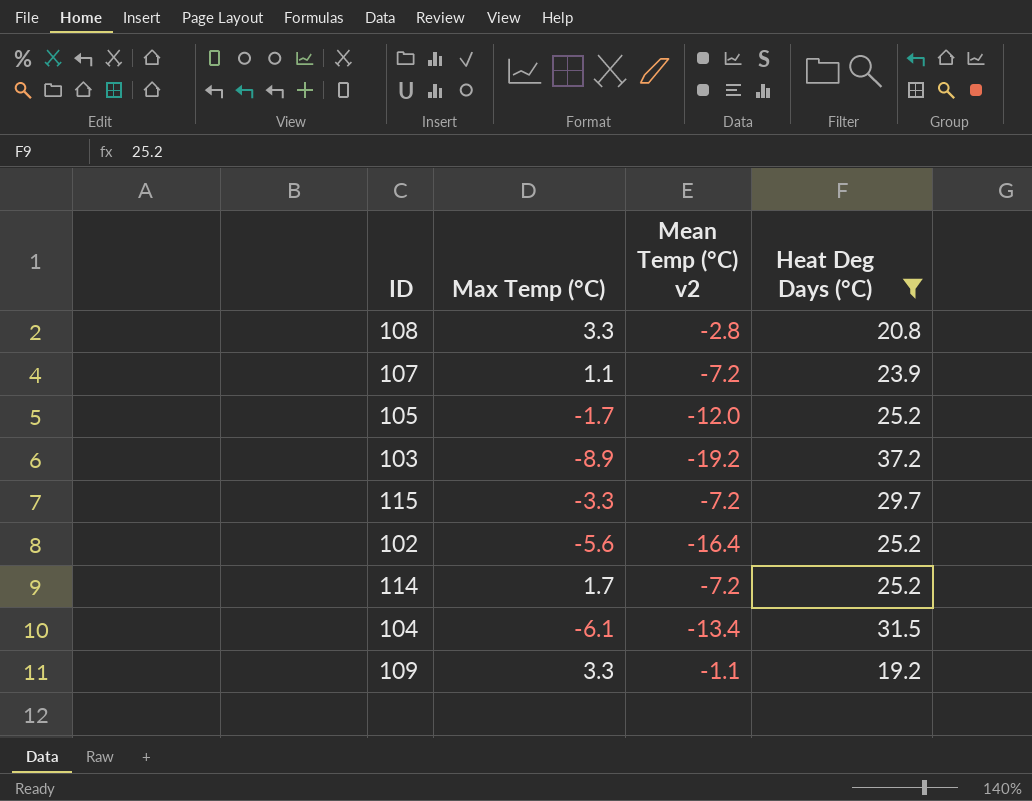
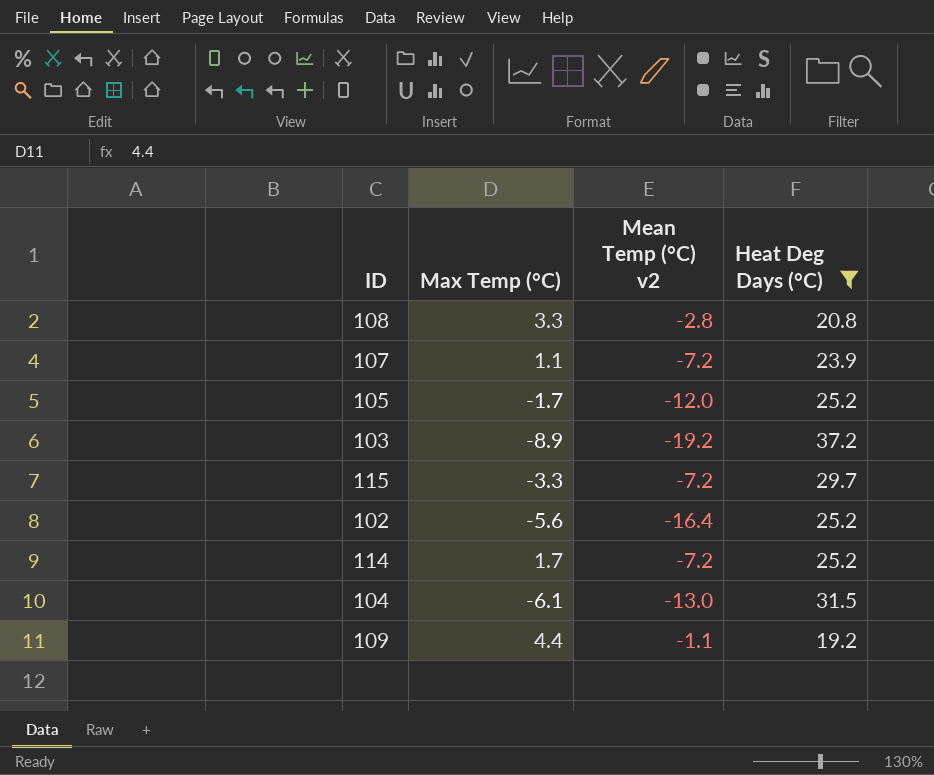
104 | Mean Temp (°C) v2: -13.4 -> -13.0
109 | Max Temp (°C): 3.3 -> 4.4

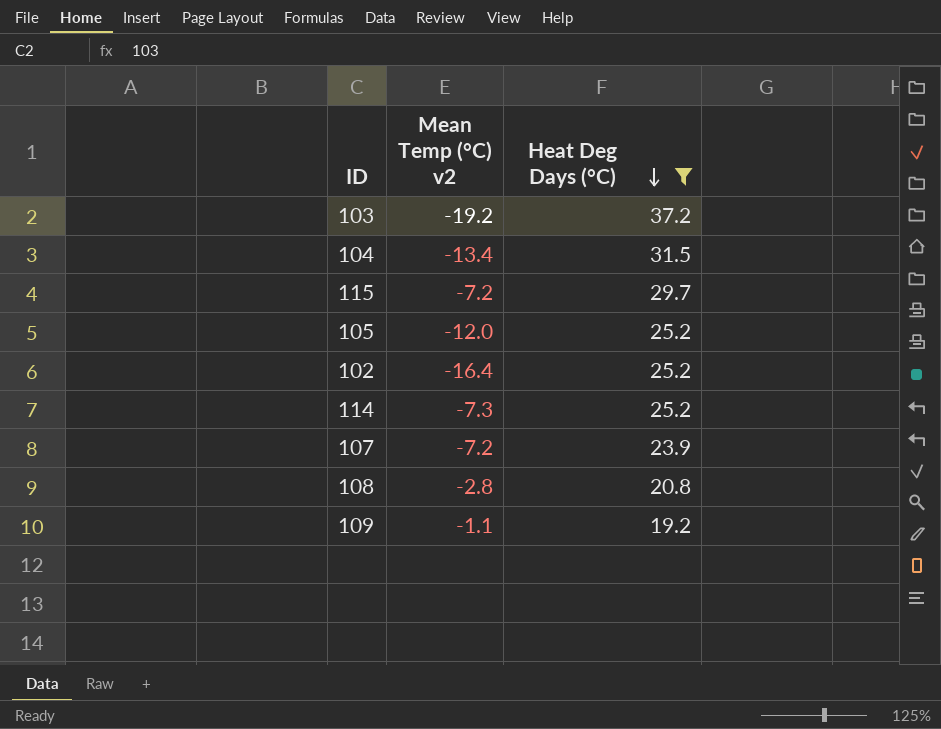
row order: none -> Heat Deg Days (°C) descending
column Max Temp (°C) | position: 2 -> none
104 | Mean Temp (°C) v2: -13.0 -> -13.4
114 | Mean Temp (°C) v2: -7.2 -> -7.3

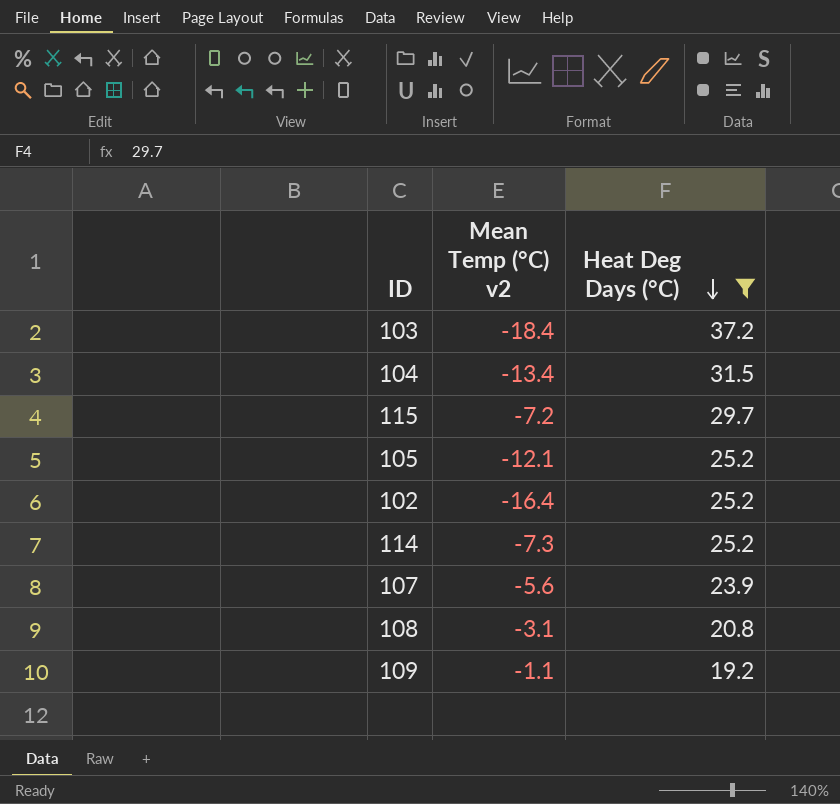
103 | Mean Temp (°C) v2: -19.2 -> -18.4
105 | Mean Temp (°C) v2: -12.0 -> -12.1
107 | Mean Temp (°C) v2: -7.2 -> -5.6
108 | Mean Temp (°C) v2: -2.8 -> -3.1

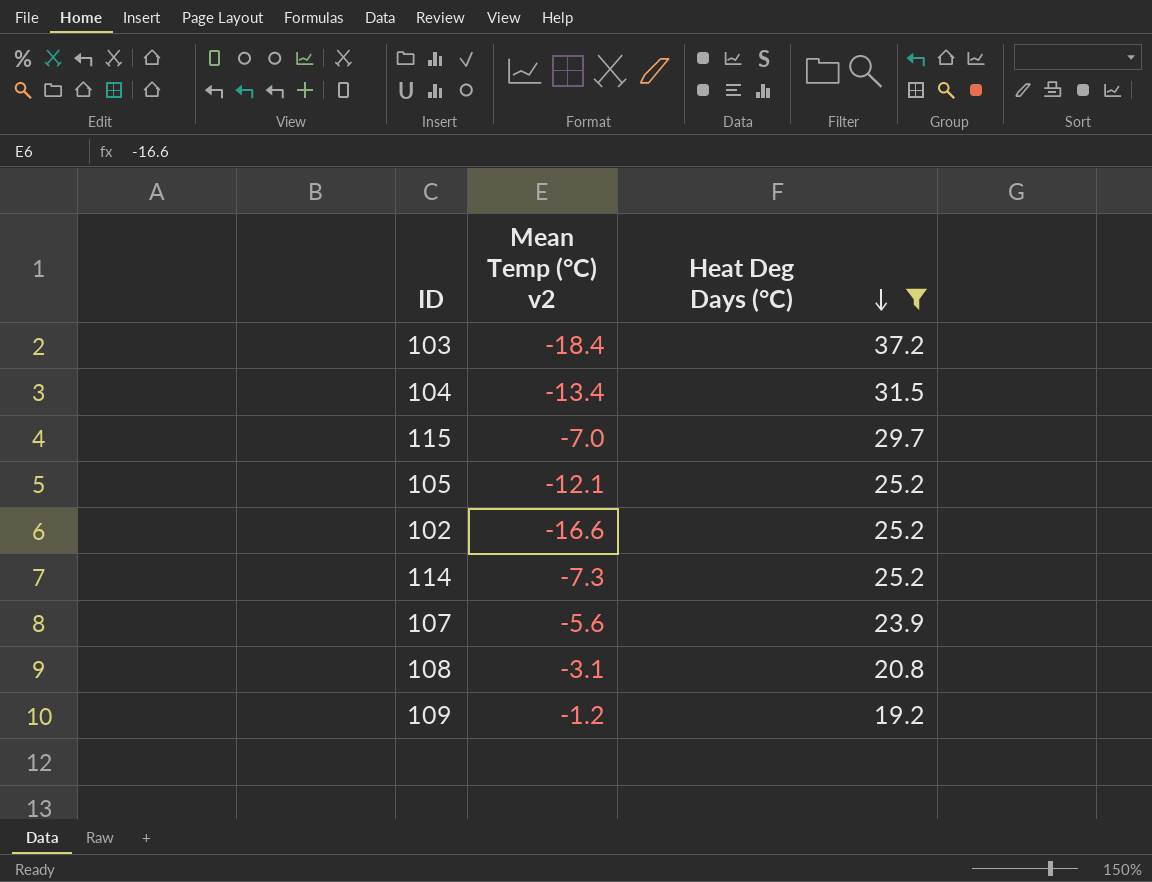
115 | Mean Temp (°C) v2: -7.2 -> -7.0
102 | Mean Temp (°C) v2: -16.4 -> -16.6
109 | Mean Temp (°C) v2: -1.1 -> -1.2

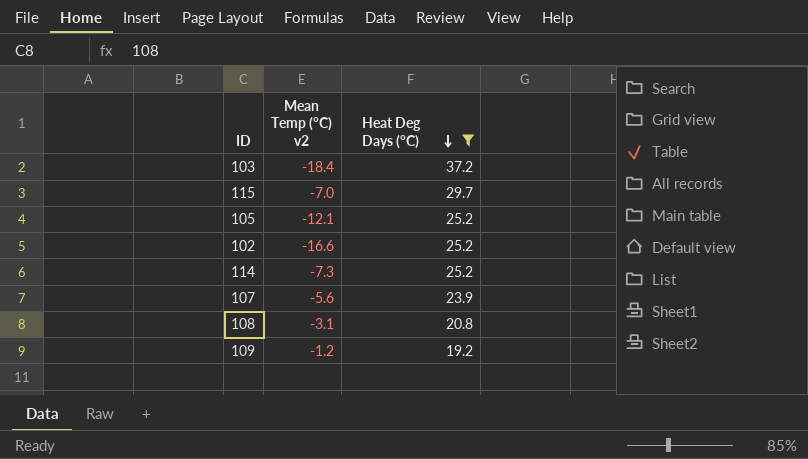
row 104: -13.4 | 31.5 -> none

